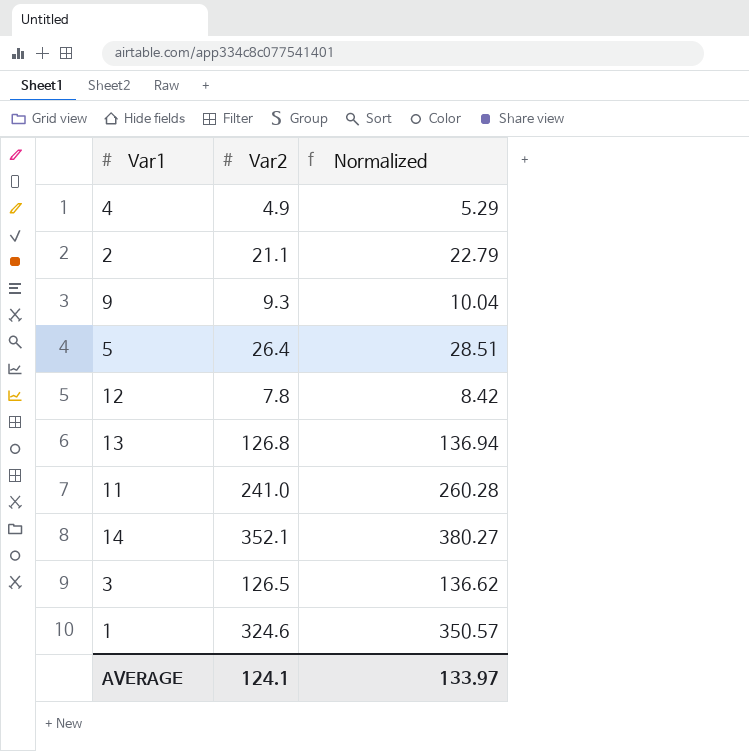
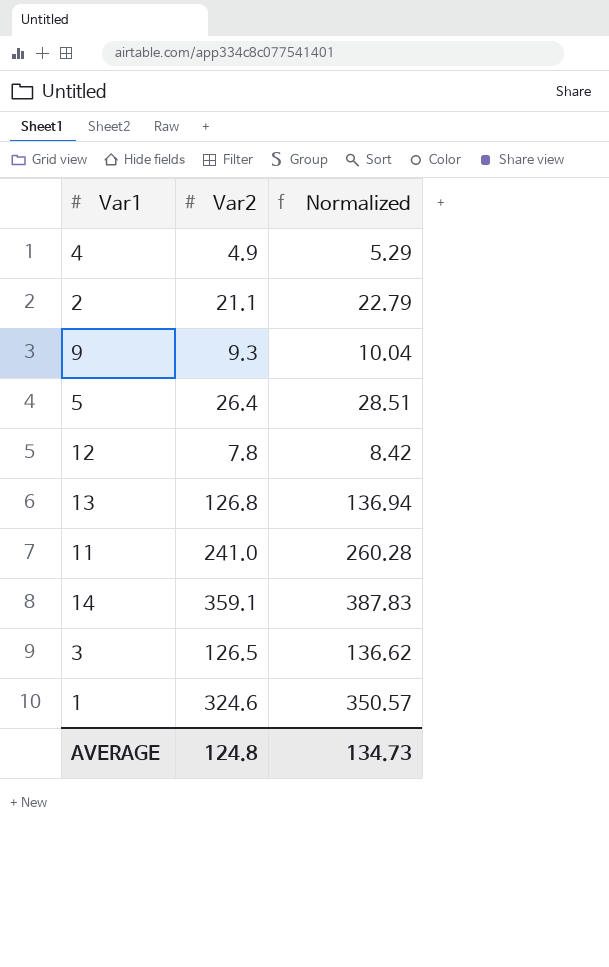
14 | Var2: 352.1 -> 359.1
14 | Normalized: 380.27 -> 387.83
AVERAGE | Var2: 124.1 -> 124.8
AVERAGE | Normalized: 133.97 -> 134.73

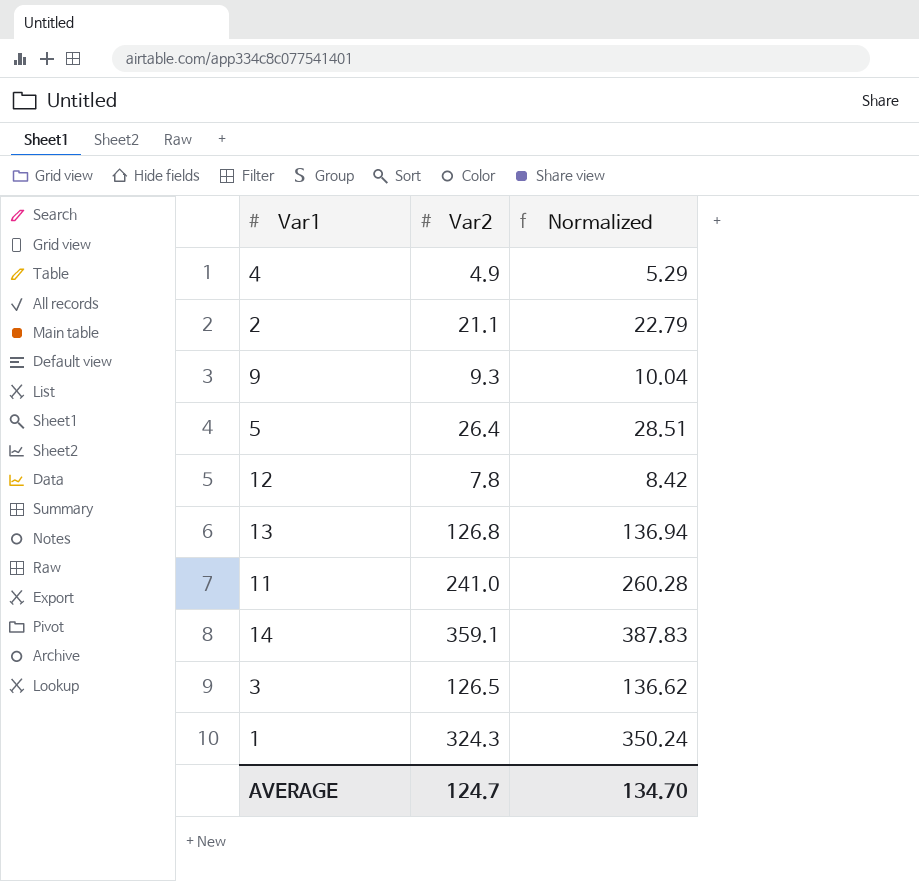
1 | Var2: 324.6 -> 324.3
1 | Normalized: 350.57 -> 350.24
AVERAGE | Var2: 124.8 -> 124.7
AVERAGE | Normalized: 134.73 -> 134.70

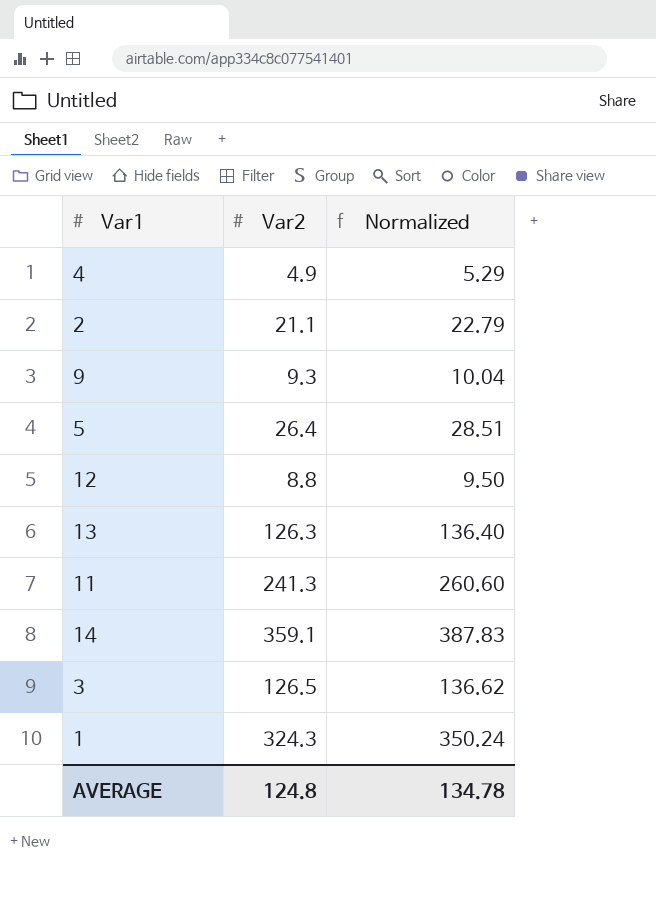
12 | Var2: 7.8 -> 8.8
12 | Normalized: 8.42 -> 9.50
13 | Var2: 126.8 -> 126.3
13 | Normalized: 136.94 -> 136.40
11 | Var2: 241.0 -> 241.3
11 | Normalized: 260.28 -> 260.60
AVERAGE | Var2: 124.7 -> 124.8
AVERAGE | Normalized: 134.70 -> 134.78

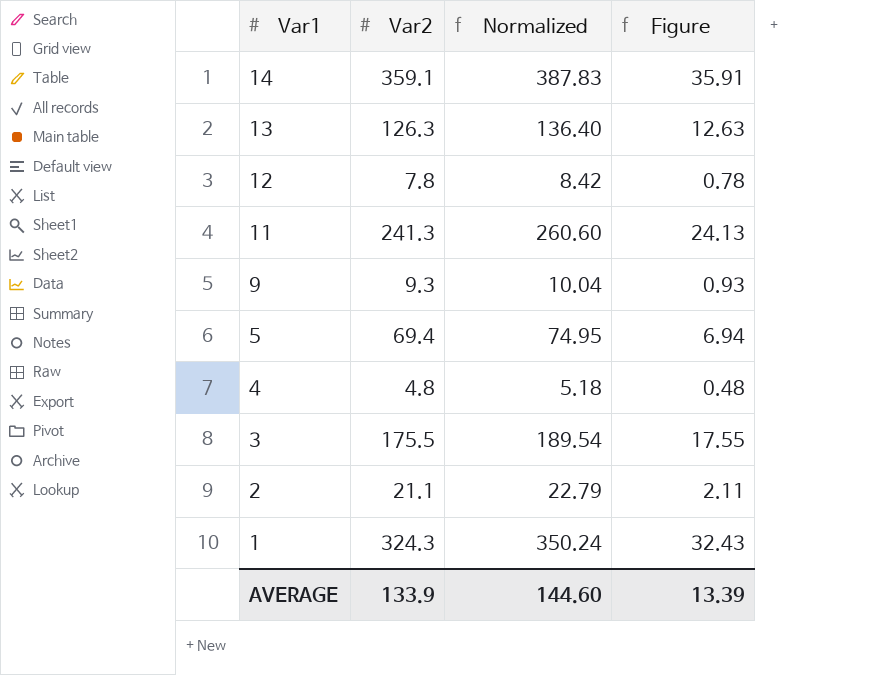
row order: none -> Var1 descending
column Figure | formula: none -> [Var2] * 0.1
12 | Var2: 8.8 -> 7.8
12 | Normalized: 9.50 -> 8.42
5 | Var2: 26.4 -> 69.4
5 | Normalized: 28.51 -> 74.95
4 | Var2: 4.9 -> 4.8
4 | Normalized: 5.29 -> 5.18
3 | Var2: 126.5 -> 175.5
3 | Normalized: 136.62 -> 189.54
AVERAGE | Var2: 124.8 -> 133.9
AVERAGE | Normalized: 134.78 -> 144.60

